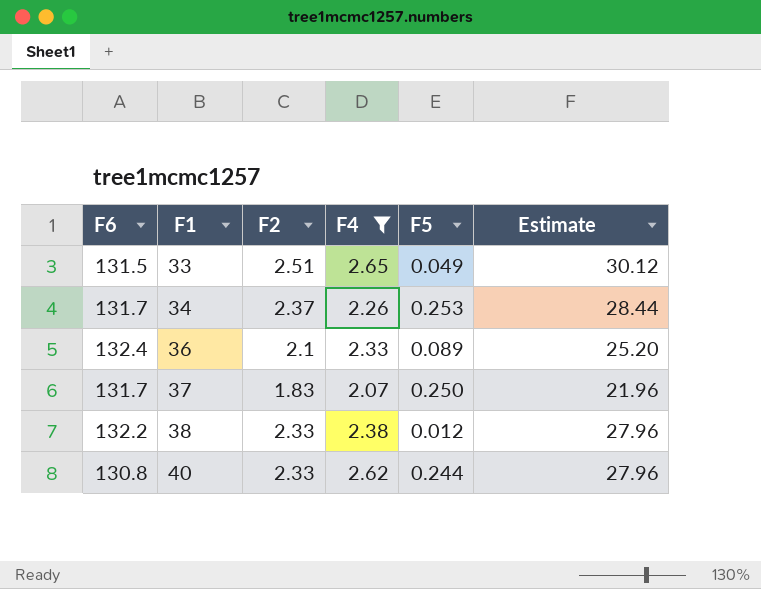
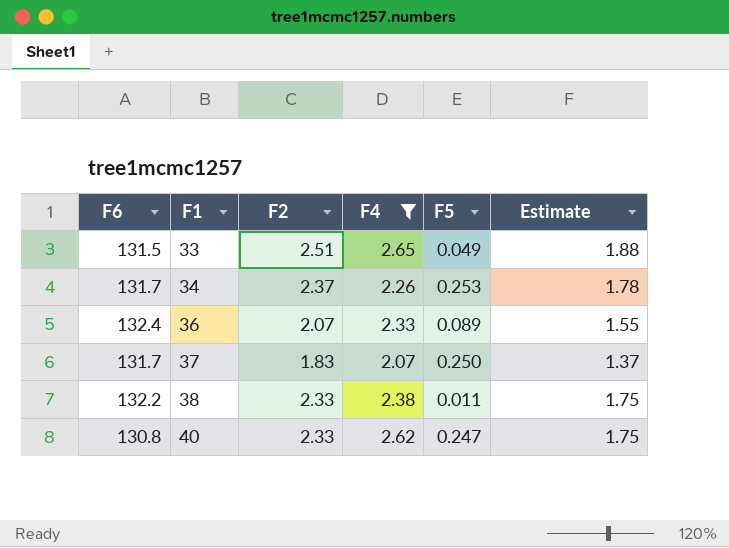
column Estimate | formula: [F2] * 12 -> [F2] * 0.75
36 | F2: 2.1 -> 2.07
38 | F5: 0.012 -> 0.011
40 | F5: 0.244 -> 0.247

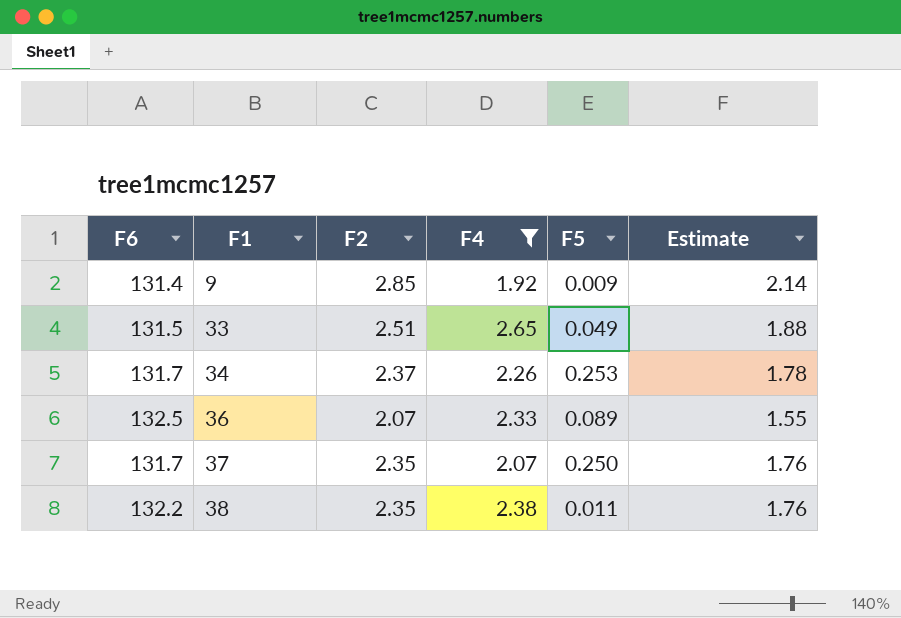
row 40: 130.8 | 2.33 | 2.62 | 0.247 | 1.75 -> none
row 9: none -> 131.4 | 2.85 | 1.92 | 0.009 | 2.14
36 | F6: 132.4 -> 132.5
37 | F2: 1.83 -> 2.35
37 | Estimate: 1.37 -> 1.76
38 | F2: 2.33 -> 2.35
38 | Estimate: 1.75 -> 1.76

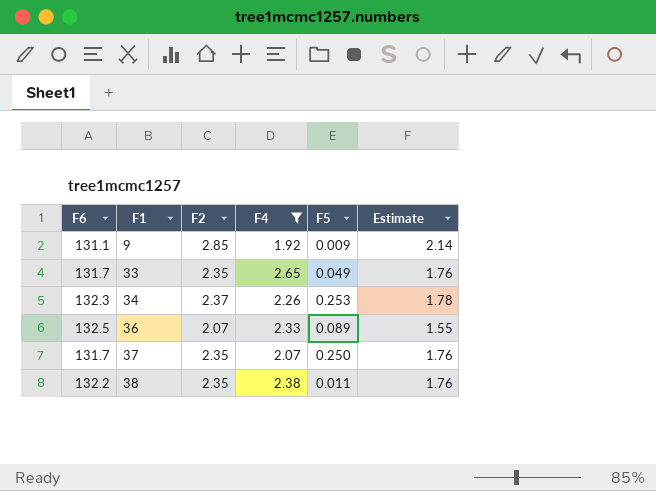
9 | F6: 131.4 -> 131.1
33 | F6: 131.5 -> 131.7
33 | F2: 2.51 -> 2.35
33 | Estimate: 1.88 -> 1.76
34 | F6: 131.7 -> 132.3

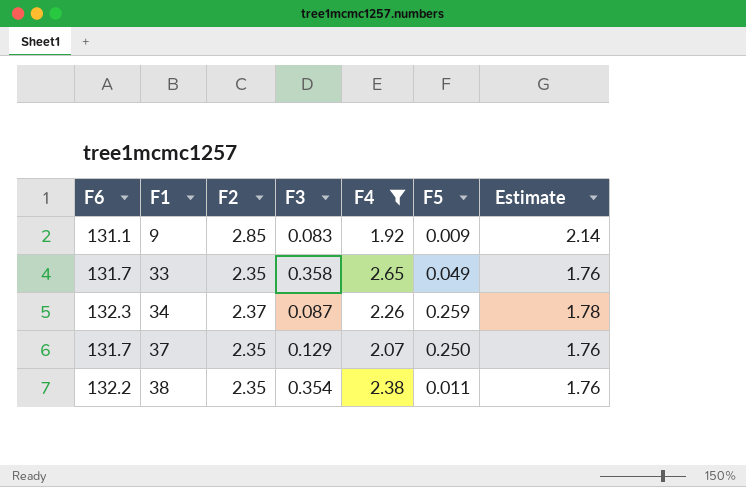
column F3 | position: none -> 4
row 36: 132.5 | 2.07 | 2.33 | 0.089 | 1.55 -> none
34 | F5: 0.253 -> 0.259

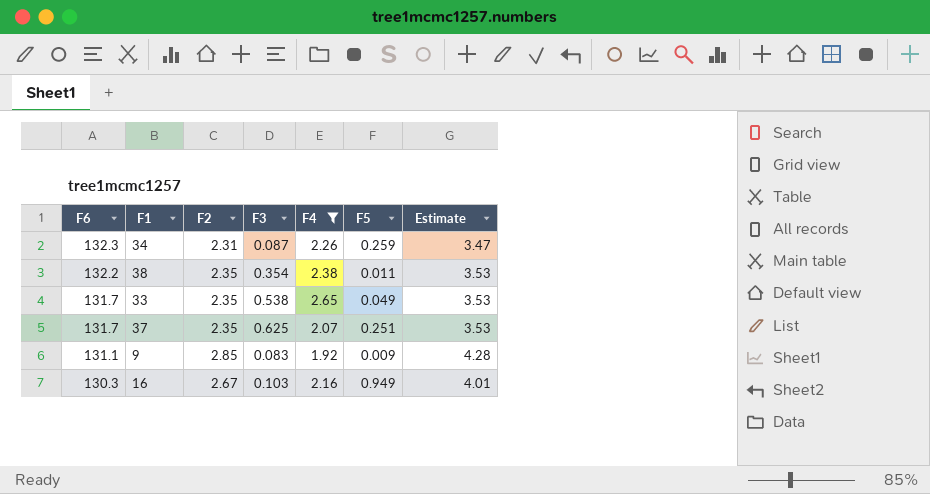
row order: F1 ascending -> F6 descending
column Estimate | formula: [F2] * 0.75 -> [F2] * 1.5
34 | F2: 2.37 -> 2.31
33 | F3: 0.358 -> 0.538
37 | F3: 0.129 -> 0.625
37 | F5: 0.250 -> 0.251
row 16: none -> 130.3 | 2.67 | 0.103 | 2.16 | 0.949 | 4.01

